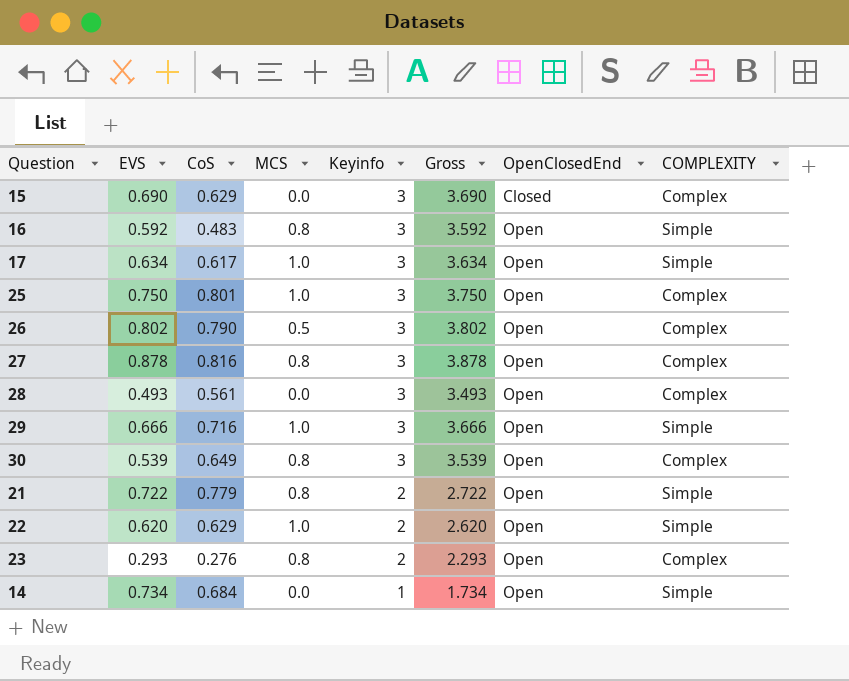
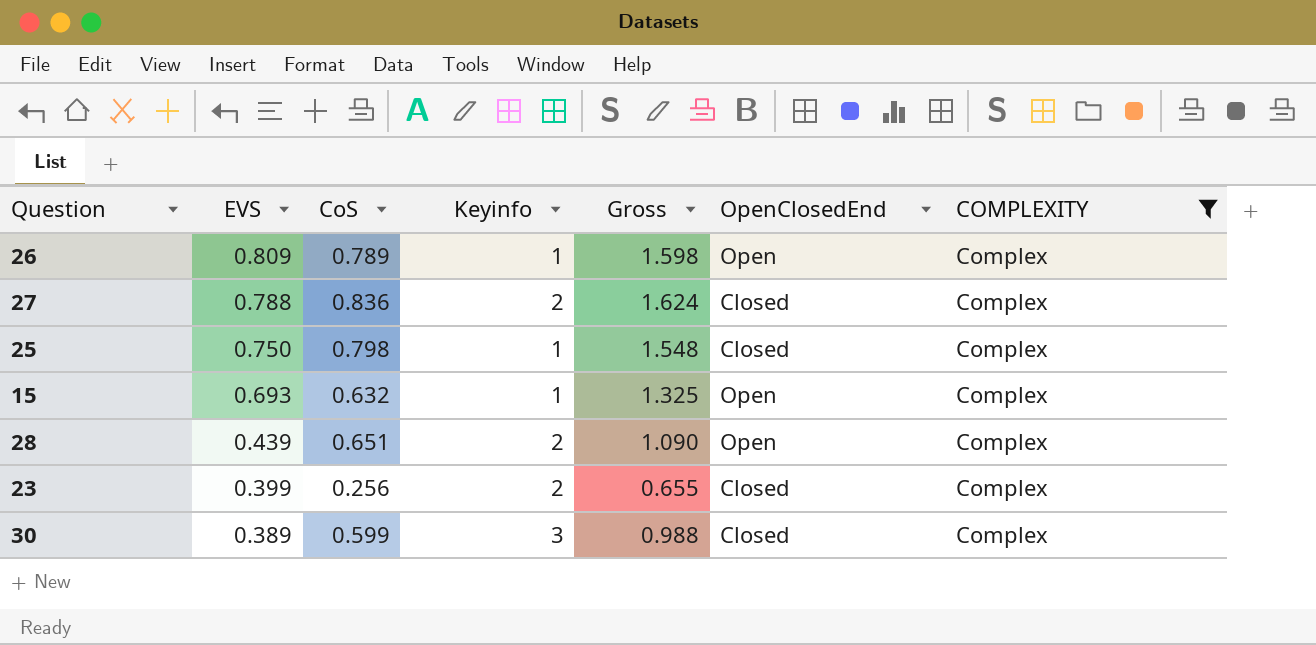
filter: none -> COMPLEXITY = Complex
row order: Keyinfo descending -> EVS descending
column MCS | position: 4 -> none
column Gross | formula: [EVS] + [Keyinfo] -> [EVS] + [CoS]
26 | EVS: 0.802 -> 0.809
26 | CoS: 0.790 -> 0.789
26 | Keyinfo: 3 -> 1
27 | EVS: 0.878 -> 0.788
27 | CoS: 0.816 -> 0.836
27 | Keyinfo: 3 -> 2
27 | OpenClosedEnd: Open -> Closed
25 | CoS: 0.801 -> 0.798
25 | Keyinfo: 3 -> 1
25 | OpenClosedEnd: Open -> Closed
15 | EVS: 0.690 -> 0.693
15 | CoS: 0.629 -> 0.632
15 | Keyinfo: 3 -> 1
15 | OpenClosedEnd: Closed -> Open
28 | EVS: 0.493 -> 0.439
28 | CoS: 0.561 -> 0.651
28 | Keyinfo: 3 -> 2
23 | EVS: 0.293 -> 0.399
23 | CoS: 0.276 -> 0.256
23 | OpenClosedEnd: Open -> Closed
30 | EVS: 0.539 -> 0.389
30 | CoS: 0.649 -> 0.599
30 | OpenClosedEnd: Open -> Closed

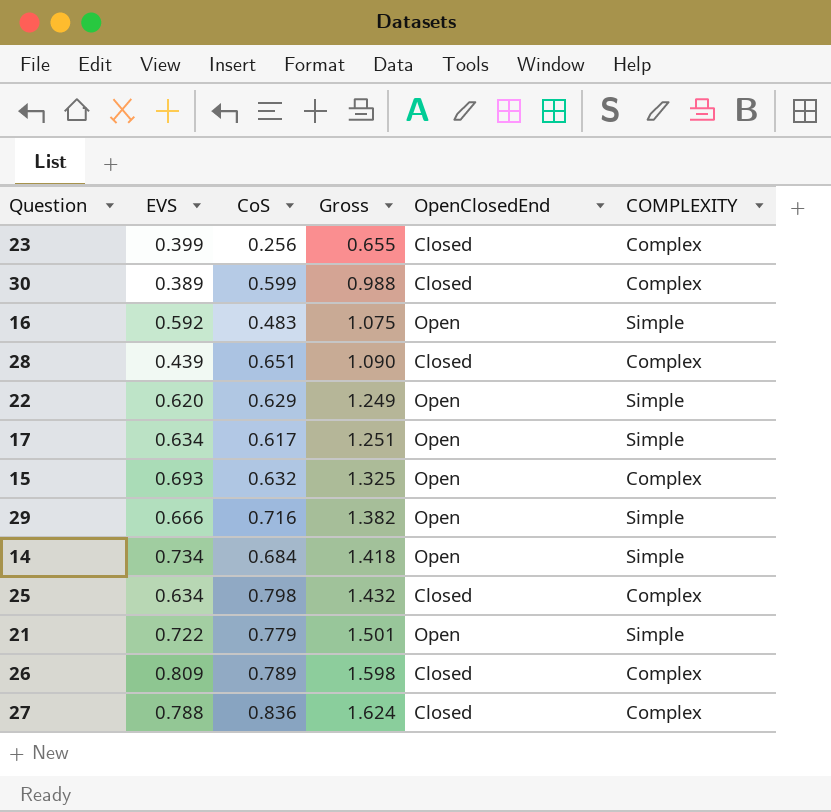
filter: COMPLEXITY = Complex -> none
row order: EVS descending -> Gross ascending
column Keyinfo | position: 4 -> none
28 | OpenClosedEnd: Open -> Closed
25 | EVS: 0.750 -> 0.634
25 | Gross: 1.548 -> 1.432
26 | OpenClosedEnd: Open -> Closed

